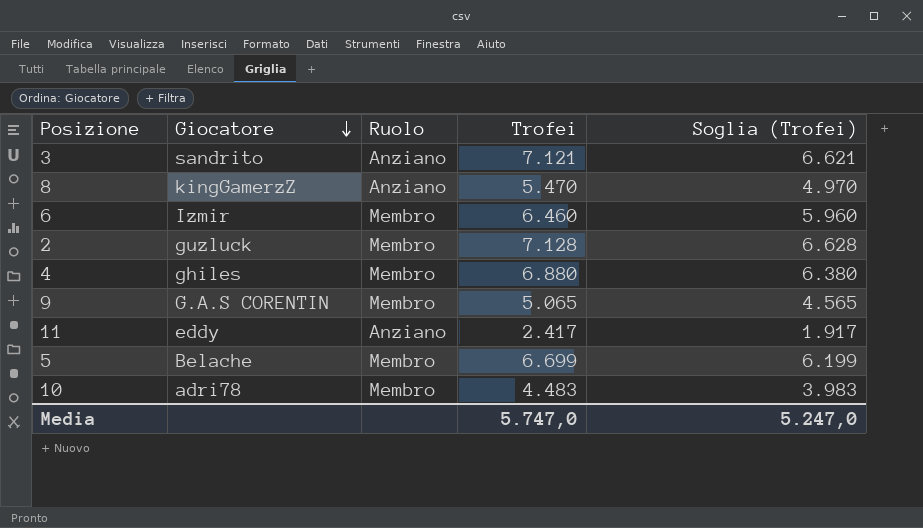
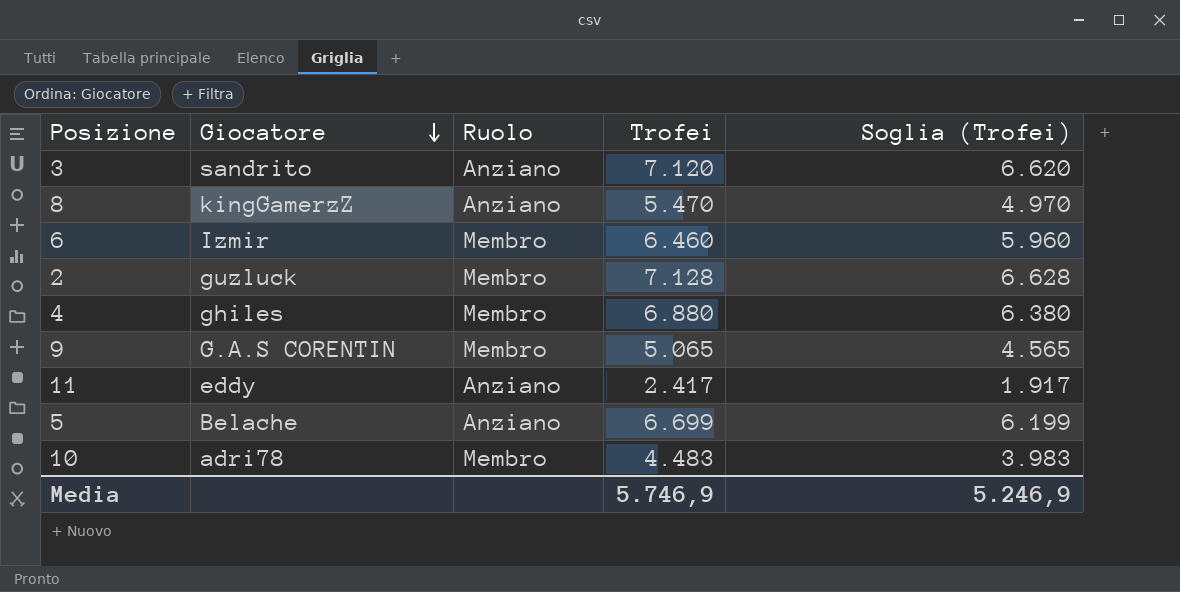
3 | Trofei: 7.121 -> 7.120
3 | Soglia (Trofei): 6.621 -> 6.620
5 | Ruolo: Membro -> Anziano
Media | Trofei: 5.747,0 -> 5.746,9
Media | Soglia (Trofei): 5.247,0 -> 5.246,9

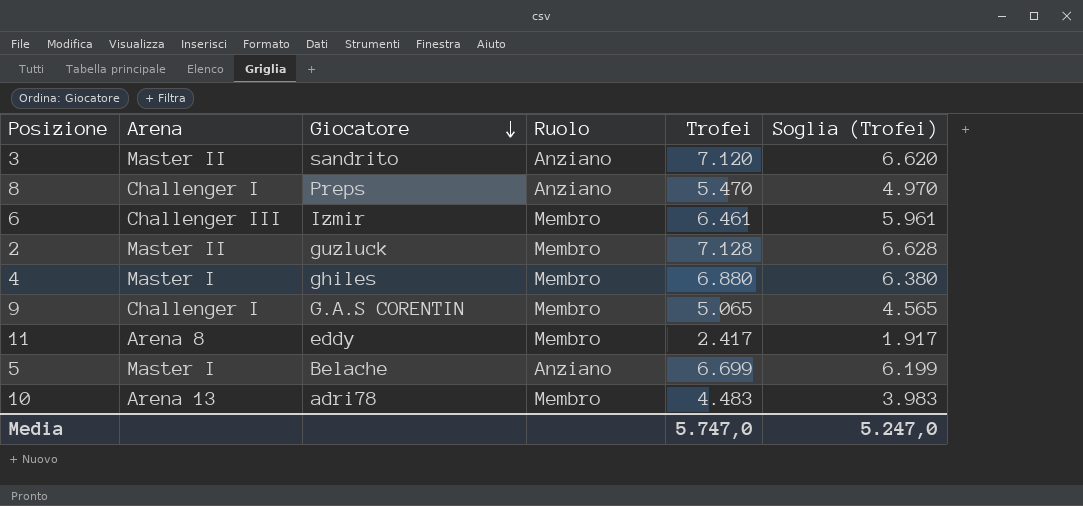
column Arena | position: none -> 2
8 | Giocatore: kingGamerzZ -> Preps
6 | Trofei: 6.460 -> 6.461
6 | Soglia (Trofei): 5.960 -> 5.961
11 | Ruolo: Anziano -> Membro
Media | Trofei: 5.746,9 -> 5.747,0
Media | Soglia (Trofei): 5.246,9 -> 5.247,0

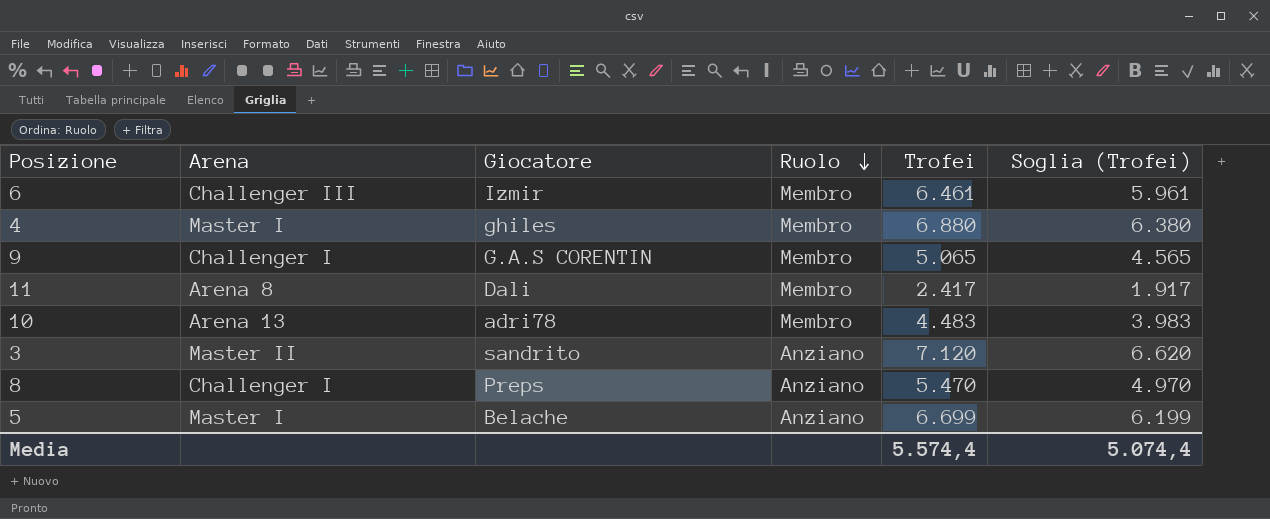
row order: Giocatore descending -> Ruolo descending
row 2: Master II | guzluck | Membro | 7.128 | 6.628 -> none
11 | Giocatore: eddy -> Dali
Media | Trofei: 5.747,0 -> 5.574,4
Media | Soglia (Trofei): 5.247,0 -> 5.074,4

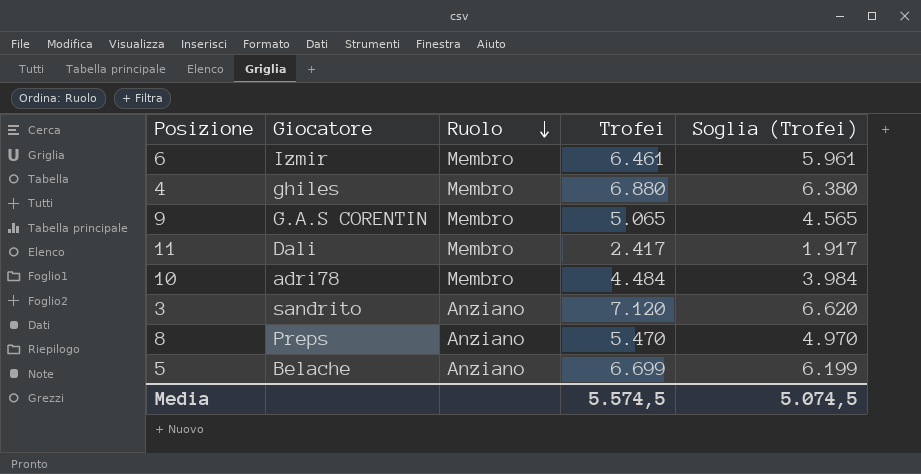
column Arena | position: 2 -> none
10 | Trofei: 4.483 -> 4.484
10 | Soglia (Trofei): 3.983 -> 3.984
Media | Trofei: 5.574,4 -> 5.574,5
Media | Soglia (Trofei): 5.074,4 -> 5.074,5

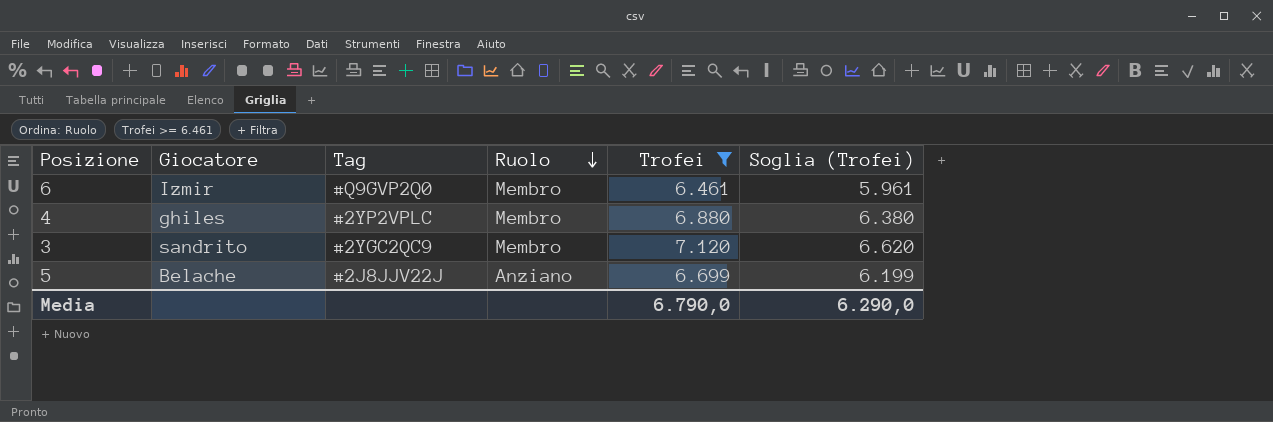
filter: none -> Trofei >= 6.461
column Tag | position: none -> 3
3 | Ruolo: Anziano -> Membro
Media | Trofei: 5.574,5 -> 6.790,0
Media | Soglia (Trofei): 5.074,5 -> 6.290,0

